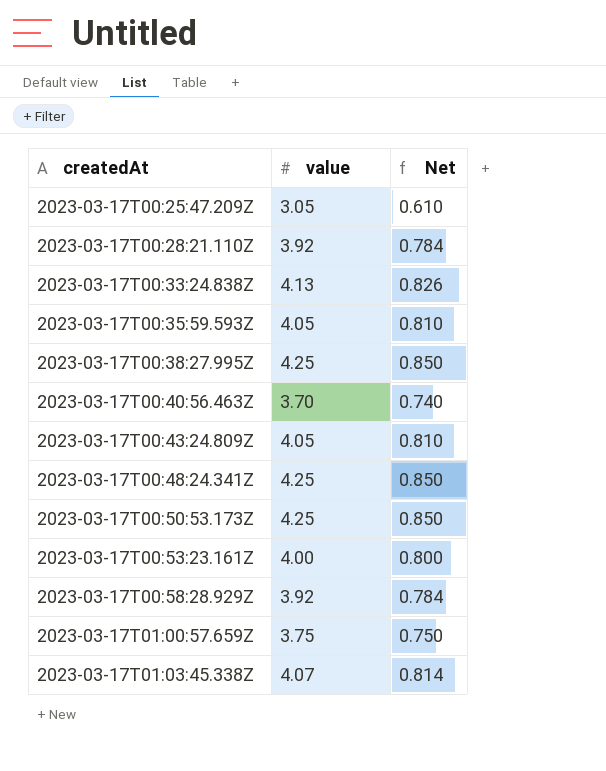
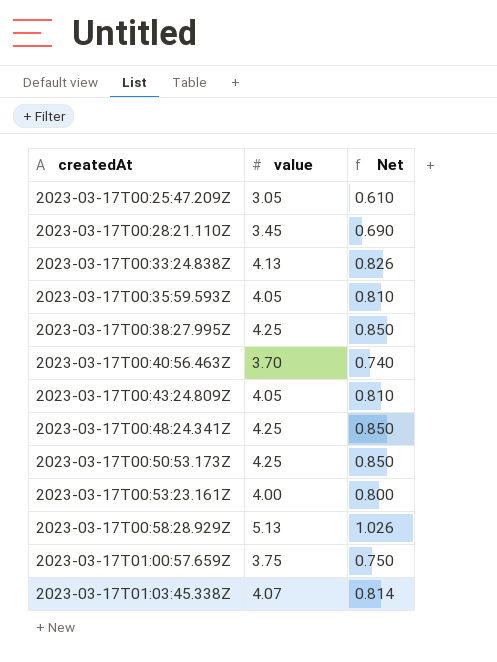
2023-03-17T00:28:21.110Z | value: 3.92 -> 3.45
2023-03-17T00:28:21.110Z | Net: 0.784 -> 0.690
2023-03-17T00:58:28.929Z | value: 3.92 -> 5.13
2023-03-17T00:58:28.929Z | Net: 0.784 -> 1.026

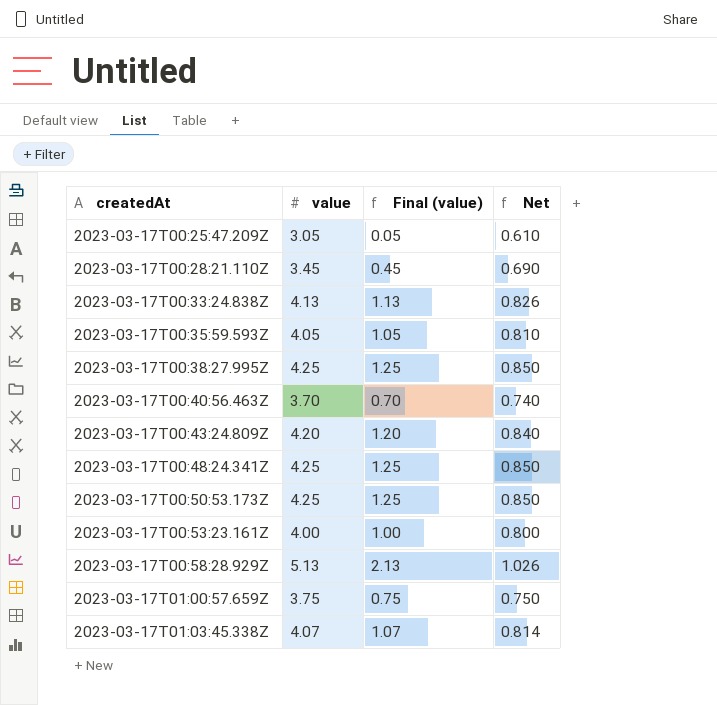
column Final (value) | formula: none -> [value] - 3
2023-03-17T00:43:24.809Z | value: 4.05 -> 4.20
2023-03-17T00:43:24.809Z | Net: 0.810 -> 0.840

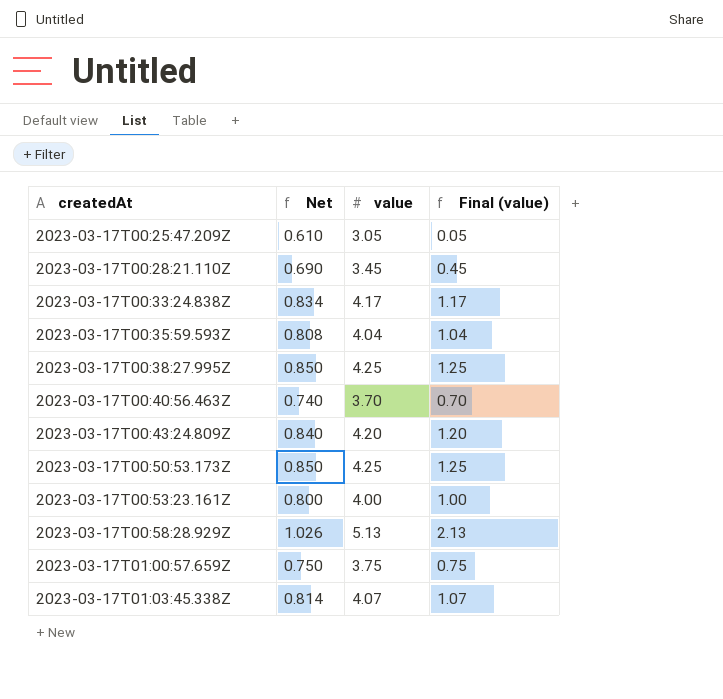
column Net | position: 4 -> 2
row 2023-03-17T00:48:24.341Z: 4.25 | 1.25 | 0.850 -> none
2023-03-17T00:33:24.838Z | Net: 0.826 -> 0.834
2023-03-17T00:33:24.838Z | value: 4.13 -> 4.17
2023-03-17T00:33:24.838Z | Final (value): 1.13 -> 1.17
2023-03-17T00:35:59.593Z | Net: 0.810 -> 0.808
2023-03-17T00:35:59.593Z | value: 4.05 -> 4.04
2023-03-17T00:35:59.593Z | Final (value): 1.05 -> 1.04

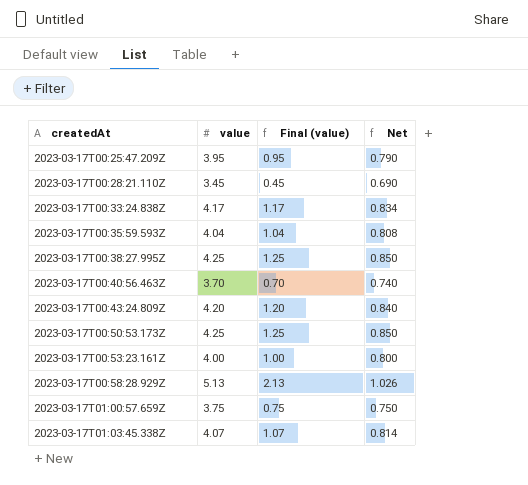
column Net | position: 2 -> 4
2023-03-17T00:25:47.209Z | value: 3.05 -> 3.95
2023-03-17T00:25:47.209Z | Final (value): 0.05 -> 0.95
2023-03-17T00:25:47.209Z | Net: 0.610 -> 0.790

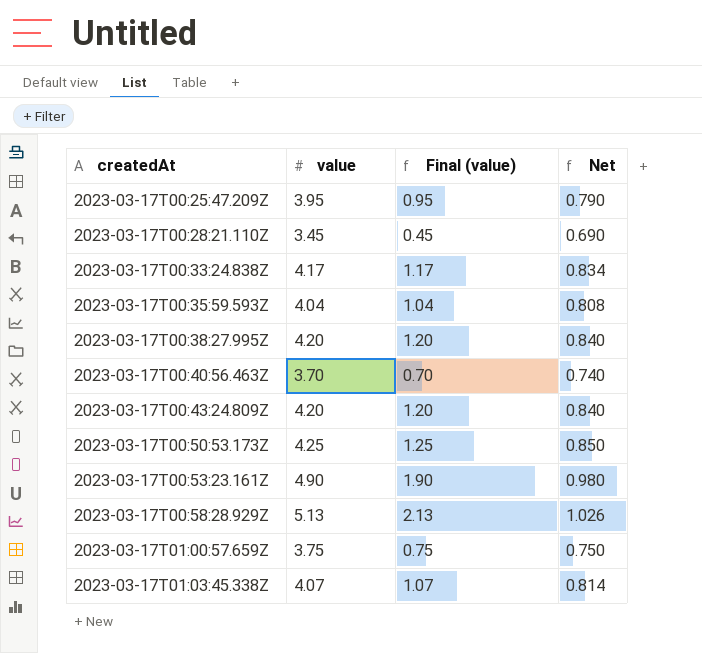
2023-03-17T00:38:27.995Z | value: 4.25 -> 4.20
2023-03-17T00:38:27.995Z | Final (value): 1.25 -> 1.20
2023-03-17T00:38:27.995Z | Net: 0.850 -> 0.840
2023-03-17T00:53:23.161Z | value: 4.00 -> 4.90
2023-03-17T00:53:23.161Z | Final (value): 1.00 -> 1.90
2023-03-17T00:53:23.161Z | Net: 0.800 -> 0.980

